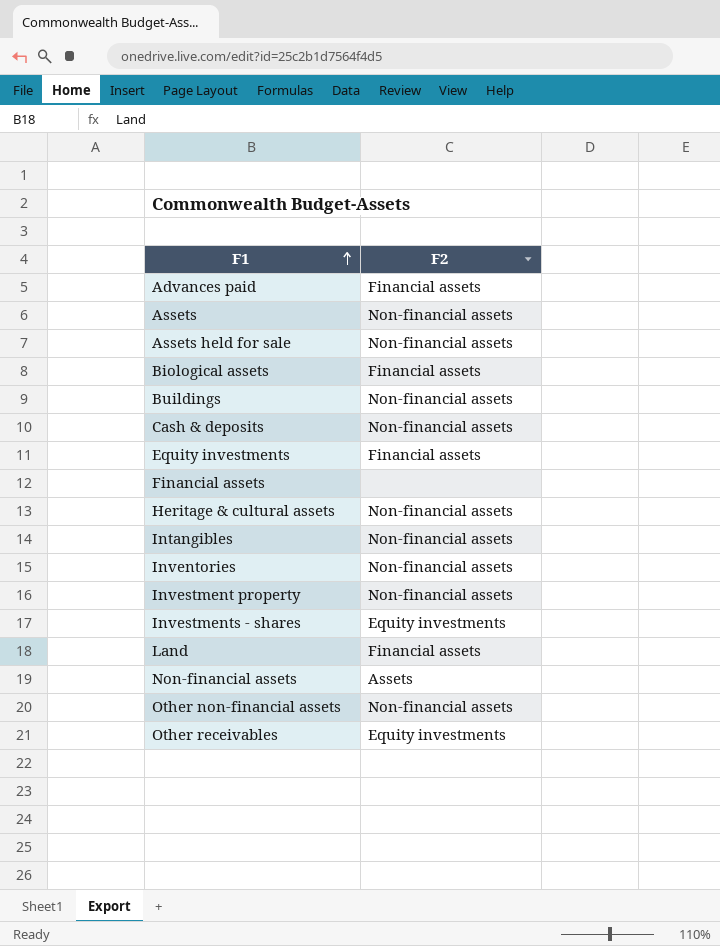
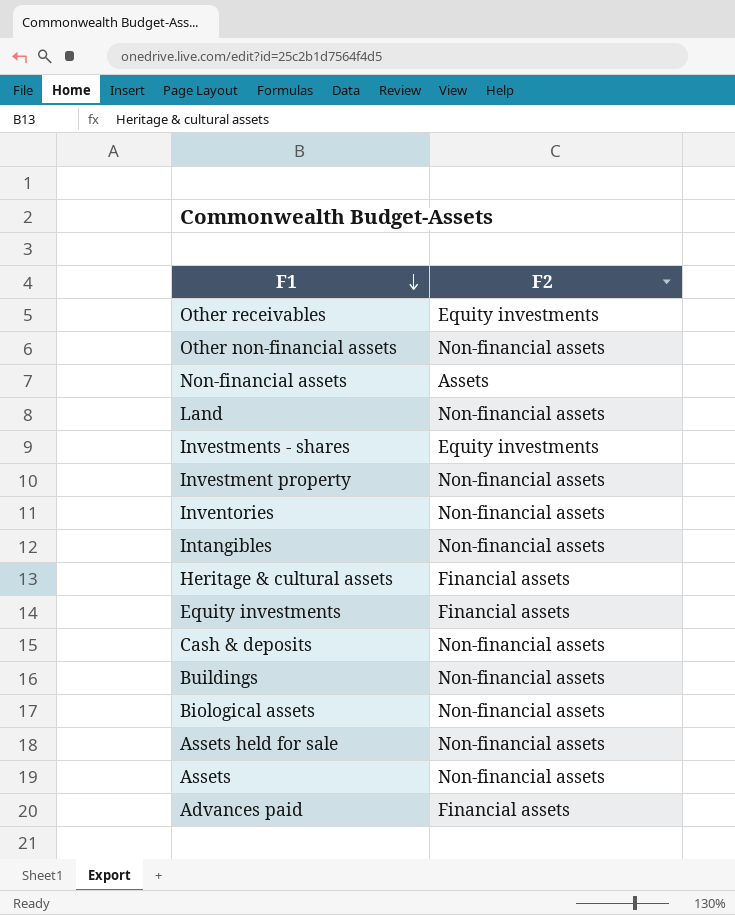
row order: F1 ascending -> F1 descending
row Financial assets: none -> none
Land | F2: Financial assets -> Non-financial assets
Heritage & cultural assets | F2: Non-financial assets -> Financial assets
Biological assets | F2: Financial assets -> Non-financial assets

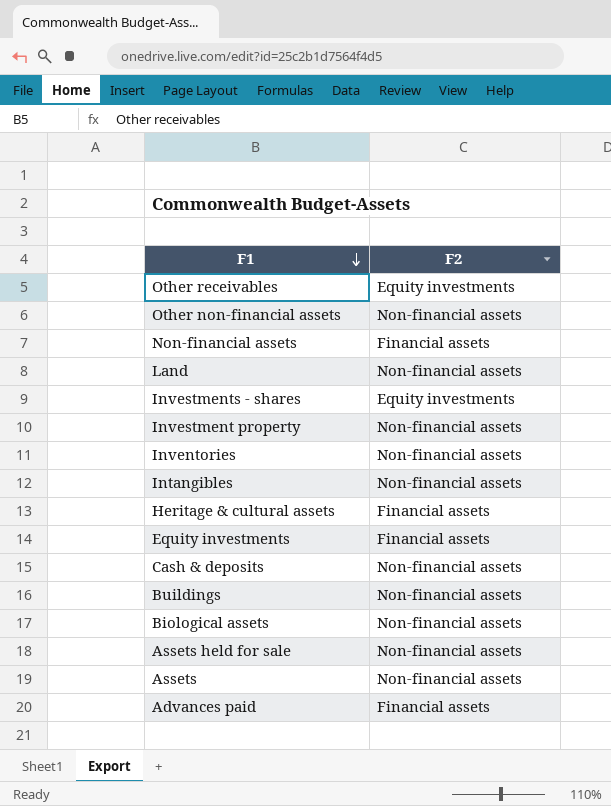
Non-financial assets | F2: Assets -> Financial assets

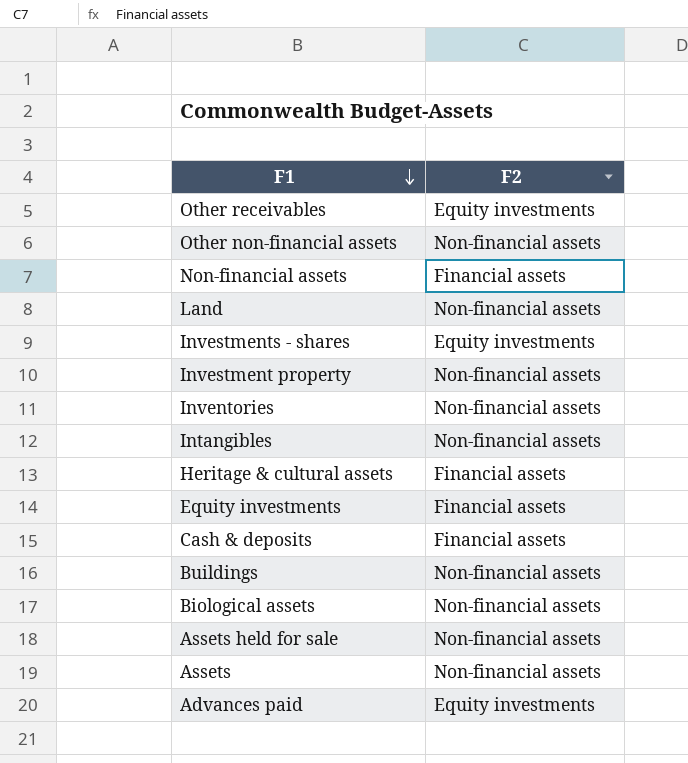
Cash & deposits | F2: Non-financial assets -> Financial assets
Advances paid | F2: Financial assets -> Equity investments

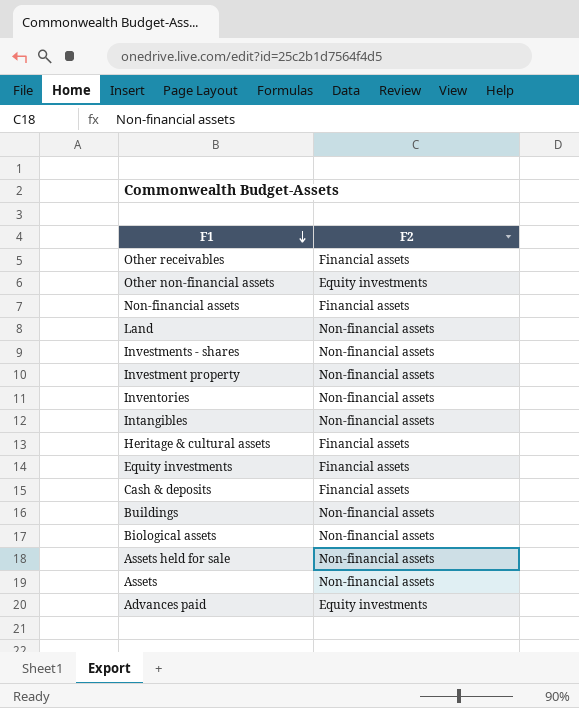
Other receivables | F2: Equity investments -> Financial assets
Other non-financial assets | F2: Non-financial assets -> Equity investments
Investments - shares | F2: Equity investments -> Non-financial assets

